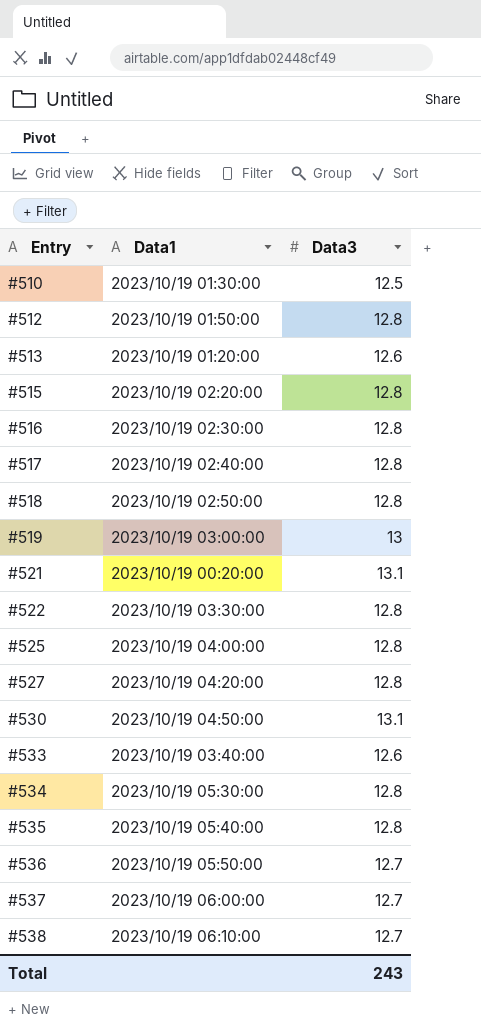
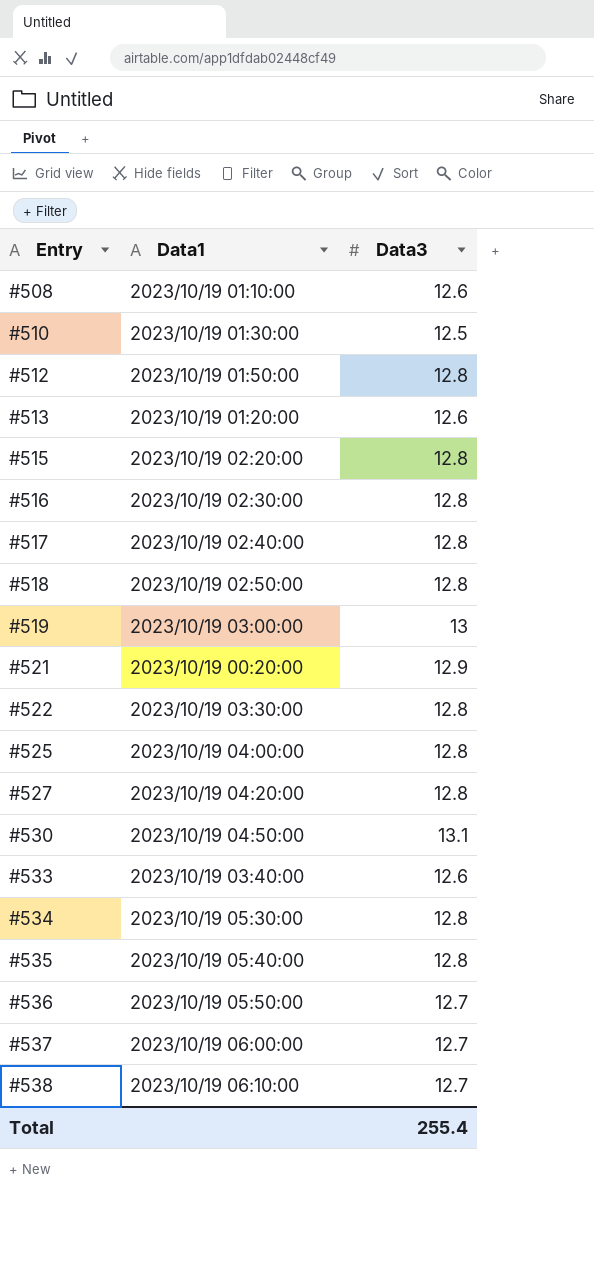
row #508: none -> 2023/10/19 01:10:00 | 12.6
#521 | Data3: 13.1 -> 12.9
Total | Data3: 243 -> 255.4

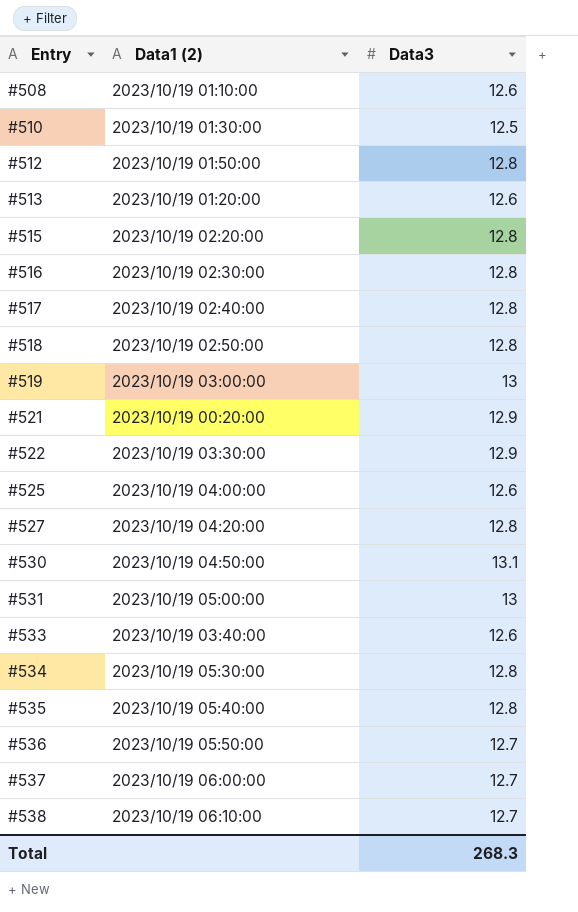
column name: Data1 -> Data1 (2)
#522 | Data3: 12.8 -> 12.9
#525 | Data3: 12.8 -> 12.6
row #531: none -> 2023/10/19 05:00:00 | 13
Total | Data3: 255.4 -> 268.3

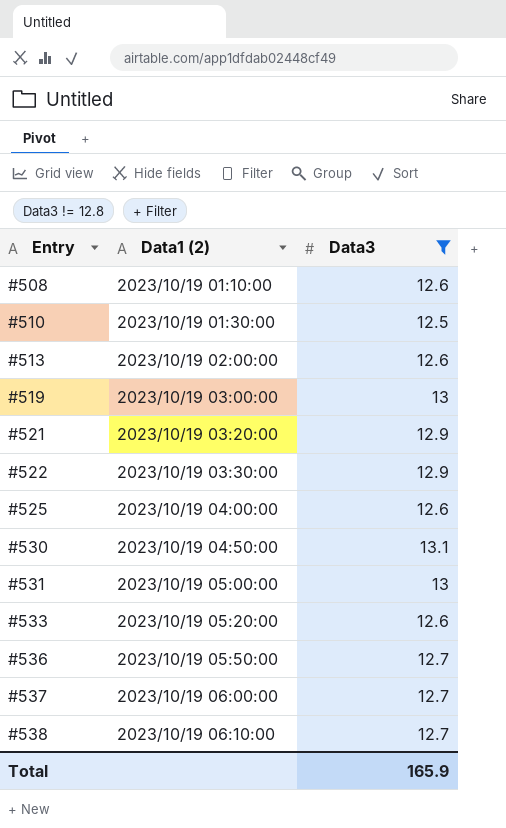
filter: none -> Data3 != 12.8
#513 | Data1 (2): 2023/10/19 01:20:00 -> 2023/10/19 02:00:00
#521 | Data1 (2): 2023/10/19 00:20:00 -> 2023/10/19 03:20:00
#533 | Data1 (2): 2023/10/19 03:40:00 -> 2023/10/19 05:20:00
Total | Data3: 268.3 -> 165.9

